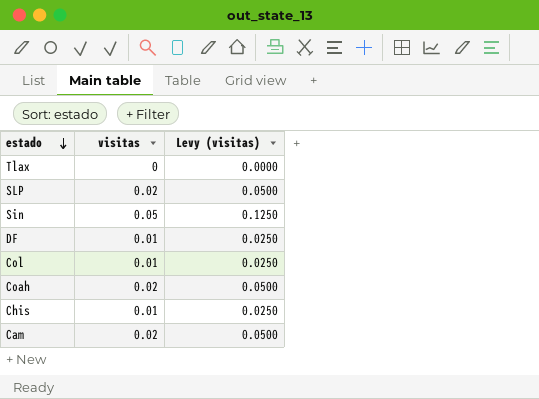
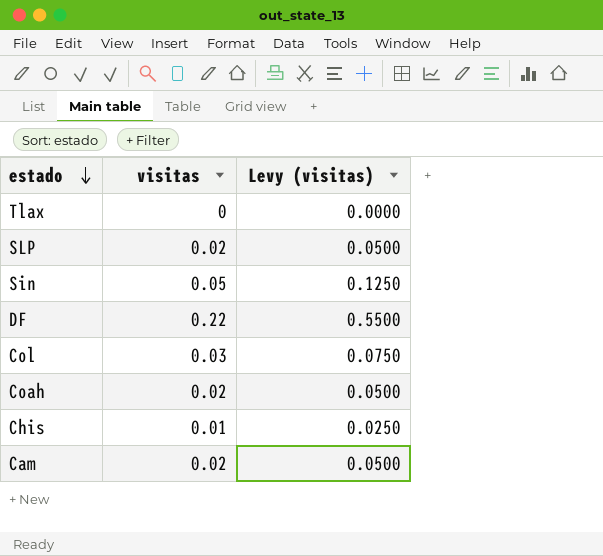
DF | visitas: 0.01 -> 0.22
DF | Levy (visitas): 0.0250 -> 0.5500
Col | visitas: 0.01 -> 0.03
Col | Levy (visitas): 0.0250 -> 0.0750

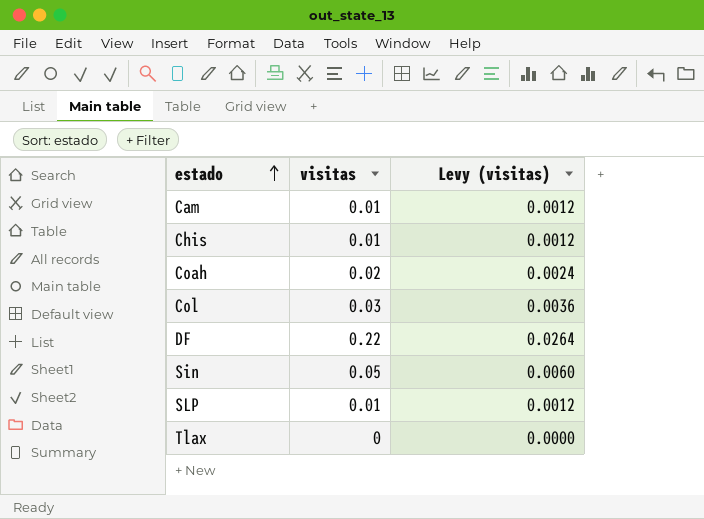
row order: estado descending -> estado ascending
column Levy (visitas) | formula: [visitas] * 2.5 -> [visitas] * 0.12
Cam | visitas: 0.02 -> 0.01
SLP | visitas: 0.02 -> 0.01

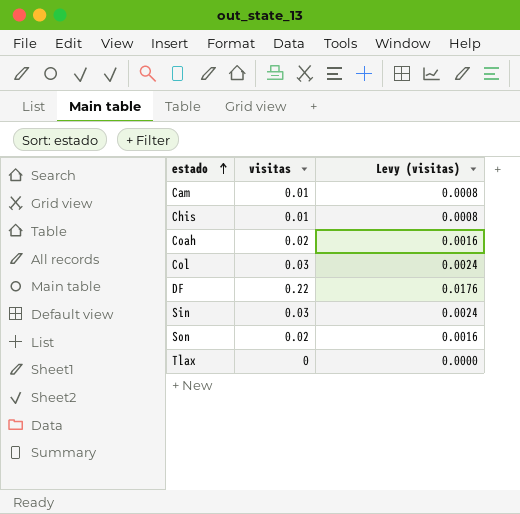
column Levy (visitas) | formula: [visitas] * 0.12 -> [visitas] * 0.08
row SLP: 0.01 | 0.0012 -> none
Sin | visitas: 0.05 -> 0.03
row Son: none -> 0.02 | 0.0016

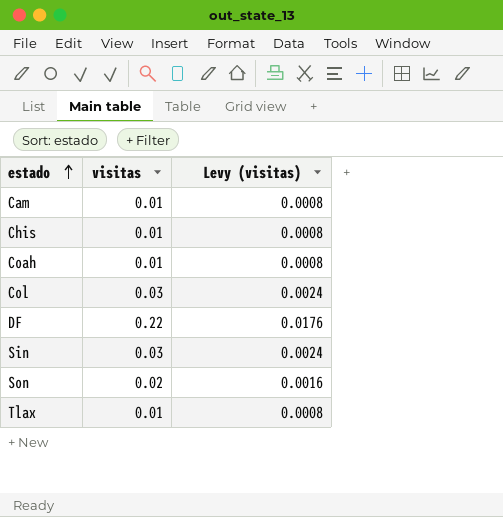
Coah | visitas: 0.02 -> 0.01
Coah | Levy (visitas): 0.0016 -> 0.0008
Tlax | visitas: 0 -> 0.01
Tlax | Levy (visitas): 0.0000 -> 0.0008

